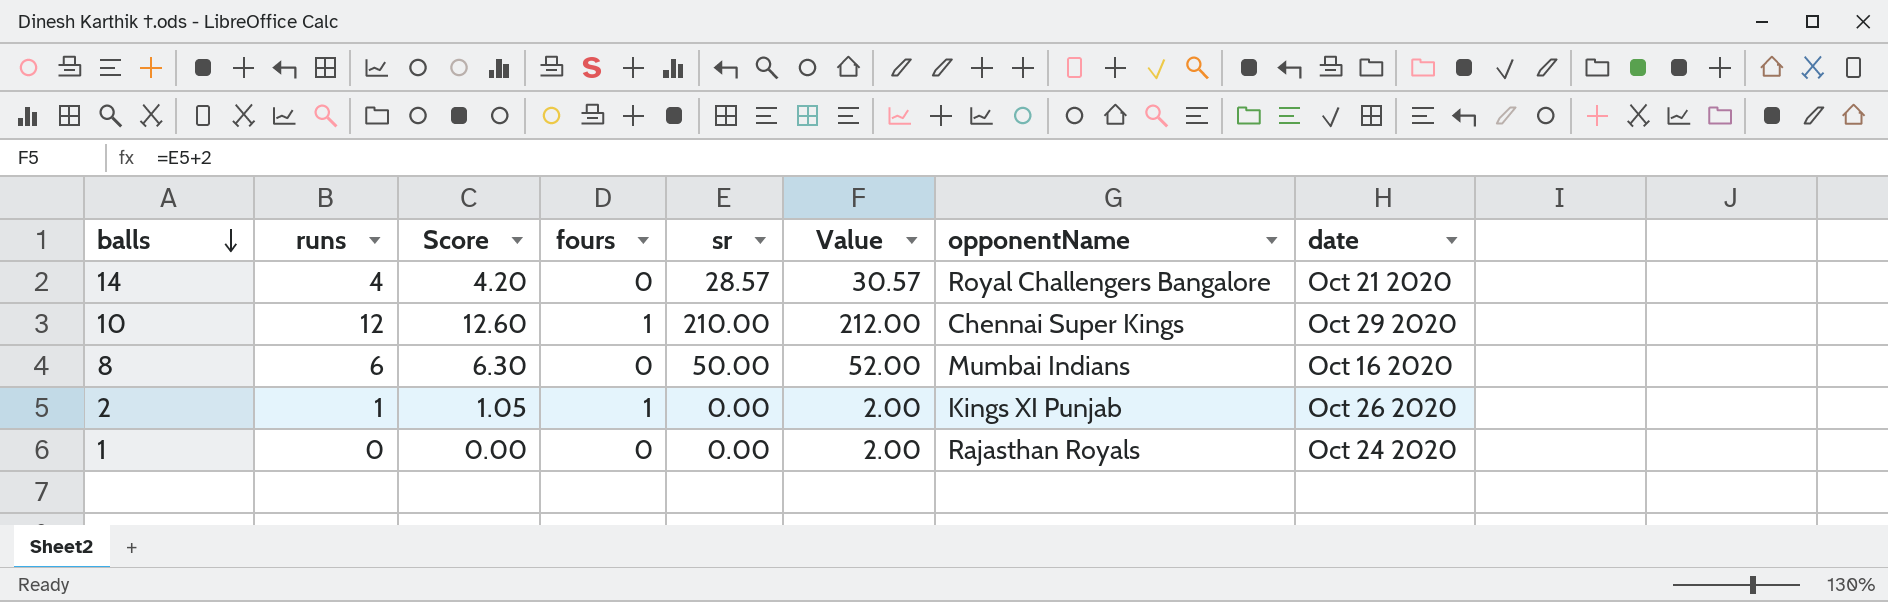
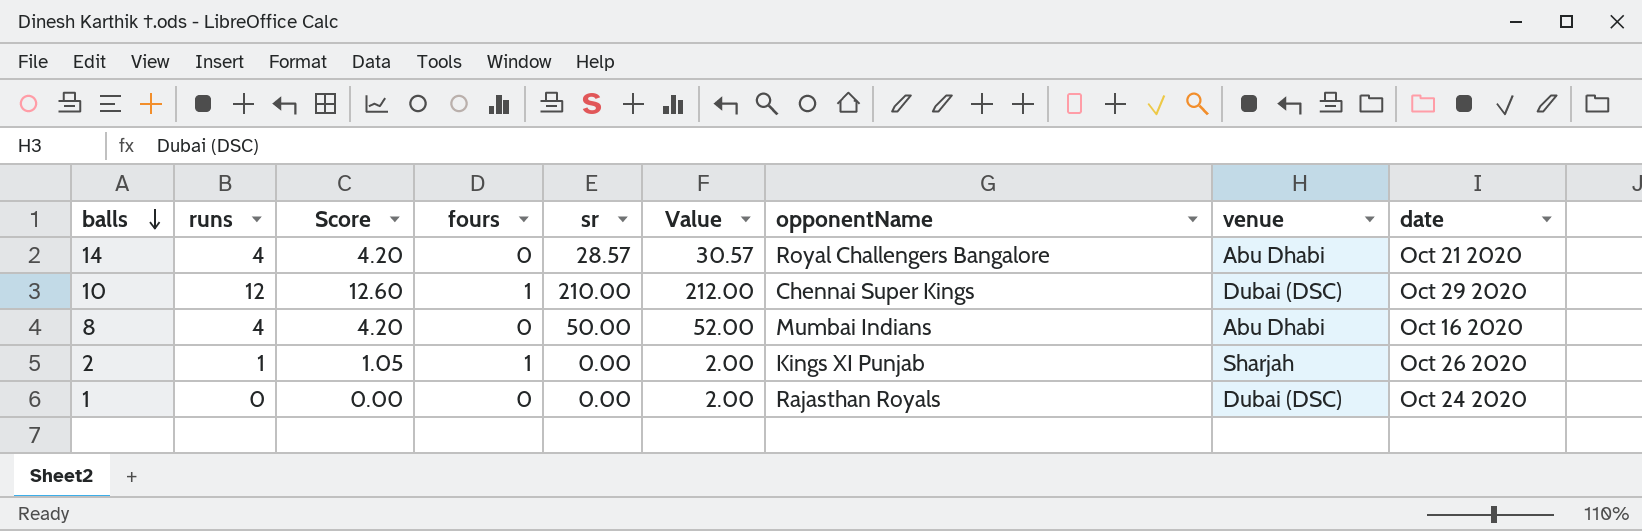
column venue | position: none -> 8
8 | runs: 6 -> 4
8 | Score: 6.30 -> 4.20

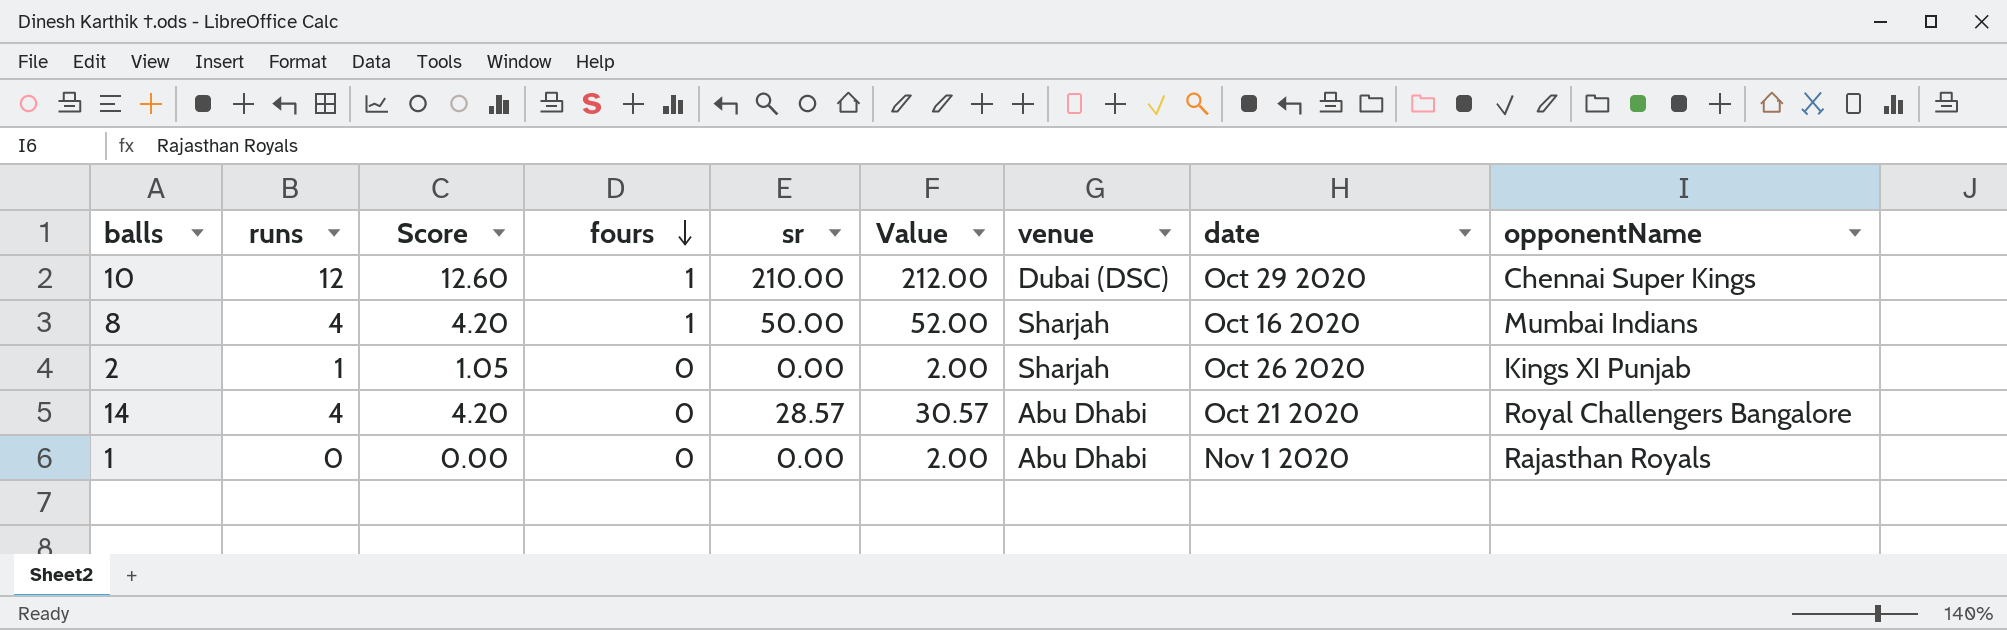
row order: balls descending -> fours descending
column opponentName | position: 7 -> 9
8 | fours: 0 -> 1
8 | venue: Abu Dhabi -> Sharjah
2 | fours: 1 -> 0
1 | venue: Dubai (DSC) -> Abu Dhabi
1 | date: Oct 24 2020 -> Nov 1 2020

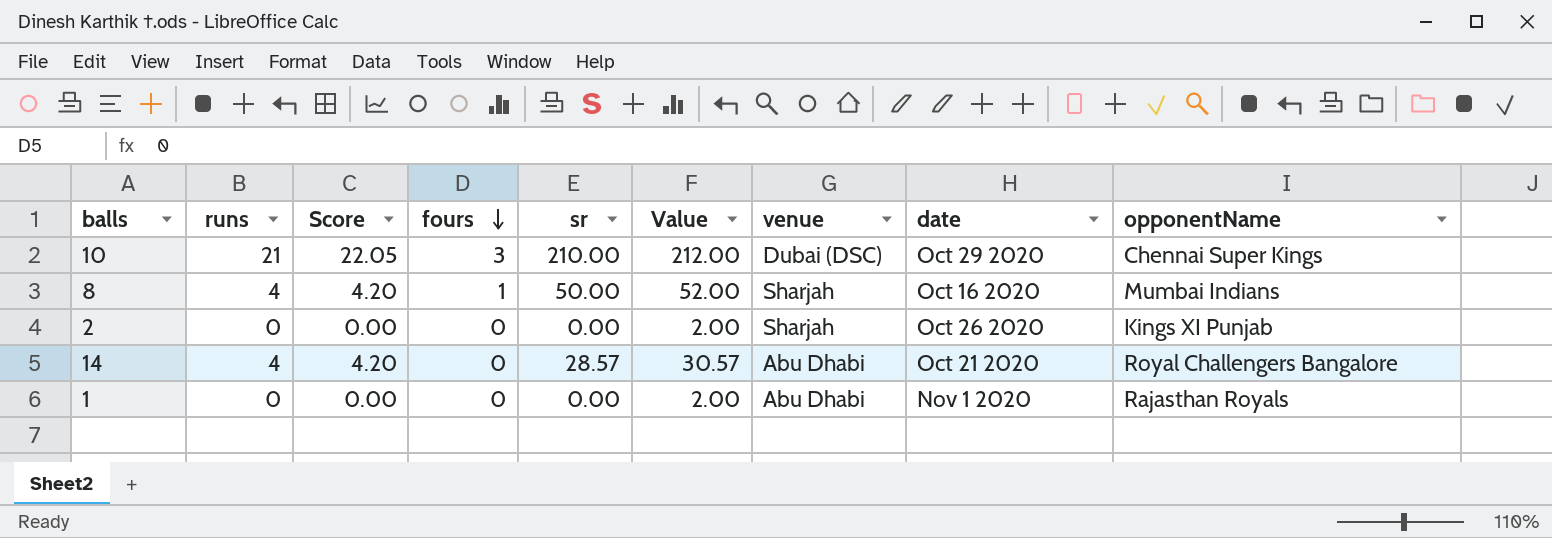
10 | runs: 12 -> 21
10 | Score: 12.60 -> 22.05
10 | fours: 1 -> 3
2 | runs: 1 -> 0
2 | Score: 1.05 -> 0.00

